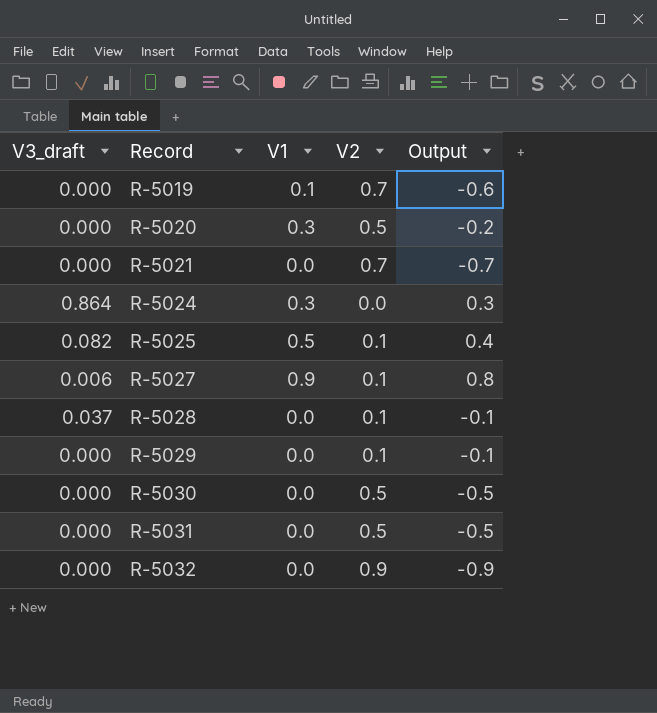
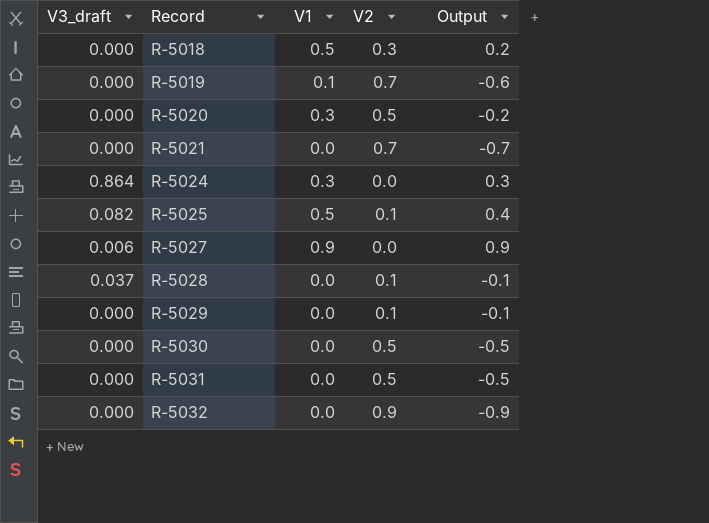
row R-5018: none -> 0.000 | 0.5 | 0.3 | 0.2
R-5027 | V2: 0.1 -> 0.0
R-5027 | Output: 0.8 -> 0.9

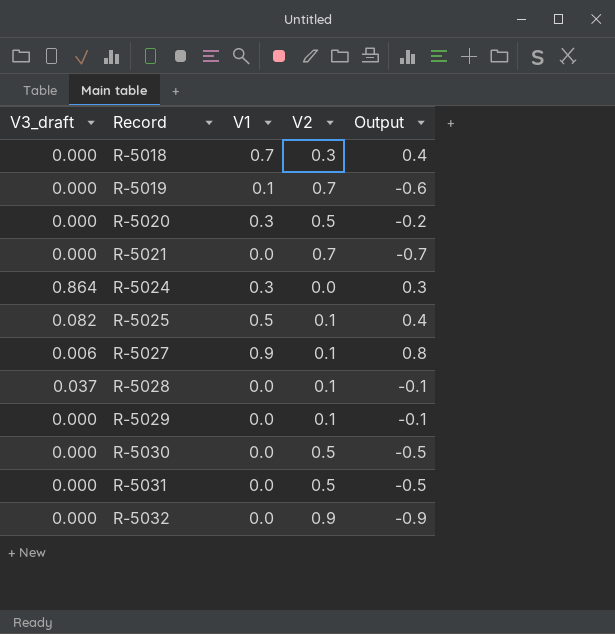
R-5018 | V1: 0.5 -> 0.7
R-5018 | Output: 0.2 -> 0.4
R-5027 | V2: 0.0 -> 0.1
R-5027 | Output: 0.9 -> 0.8

